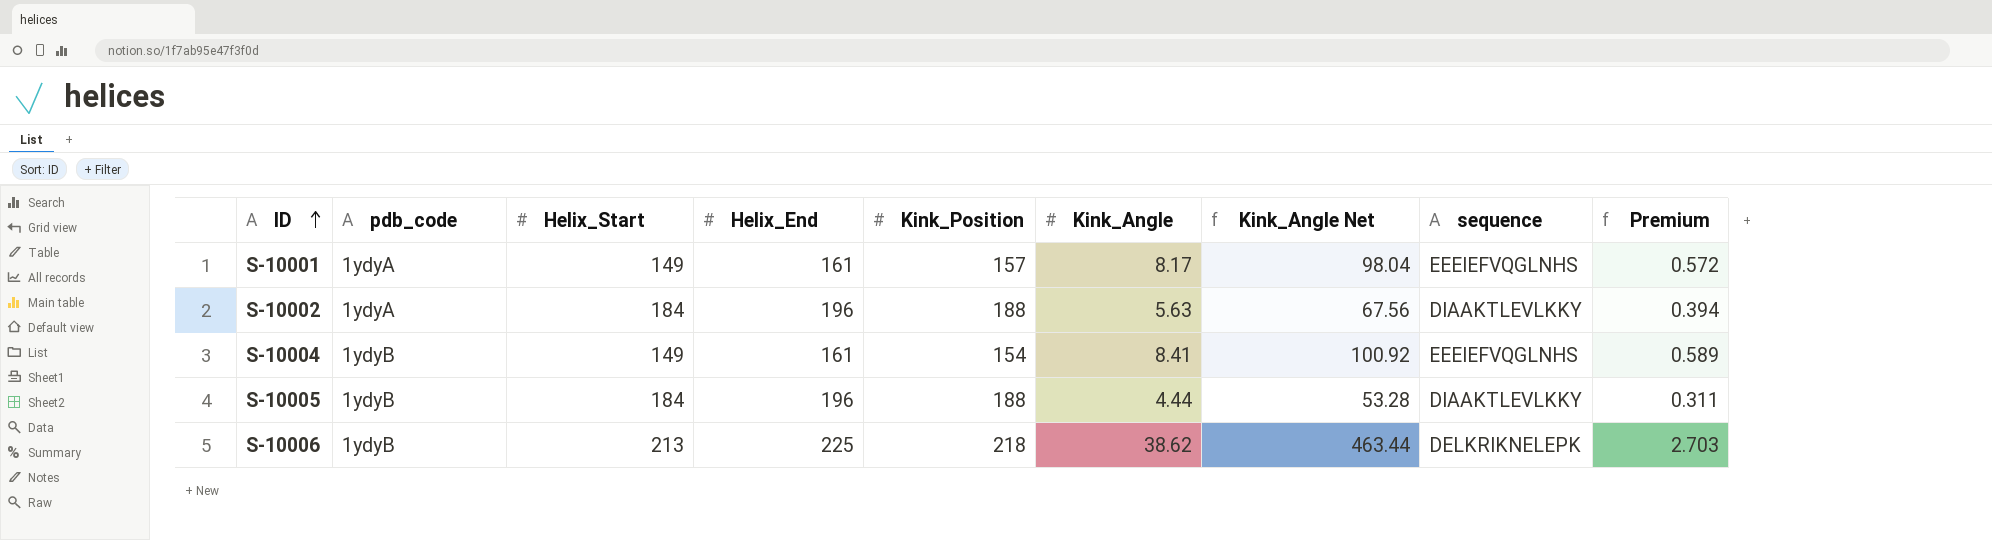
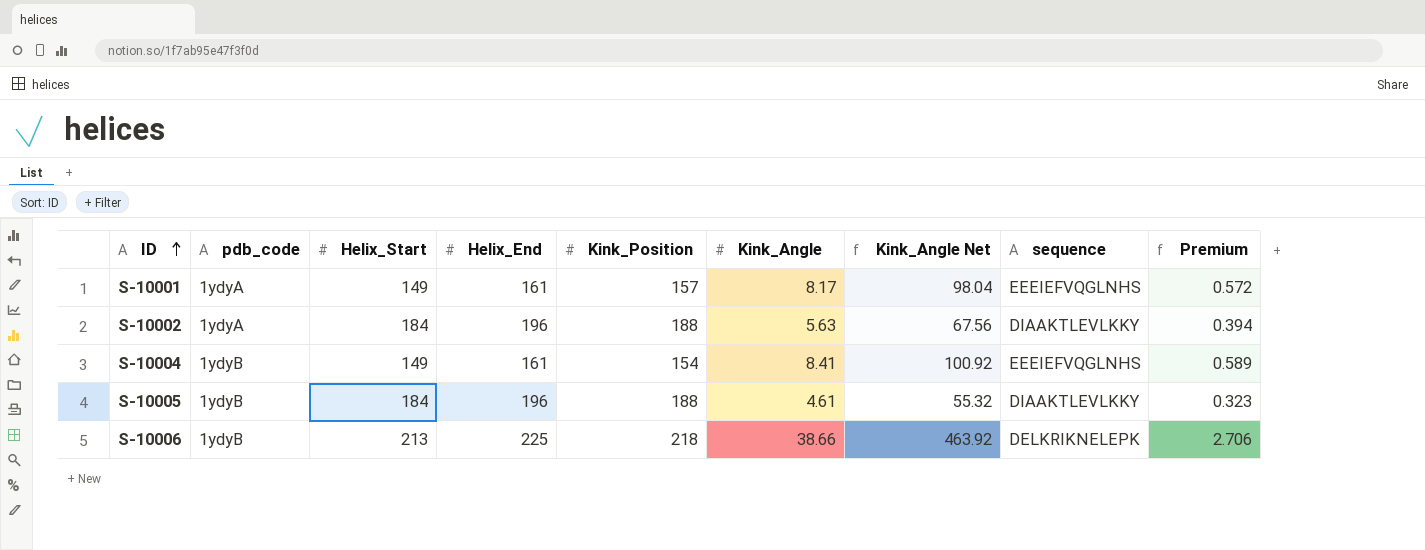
S-10005 | Kink_Angle: 4.44 -> 4.61
S-10005 | Kink_Angle Net: 53.28 -> 55.32
S-10005 | Premium: 0.311 -> 0.323
S-10006 | Kink_Angle: 38.62 -> 38.66
S-10006 | Kink_Angle Net: 463.44 -> 463.92
S-10006 | Premium: 2.703 -> 2.706

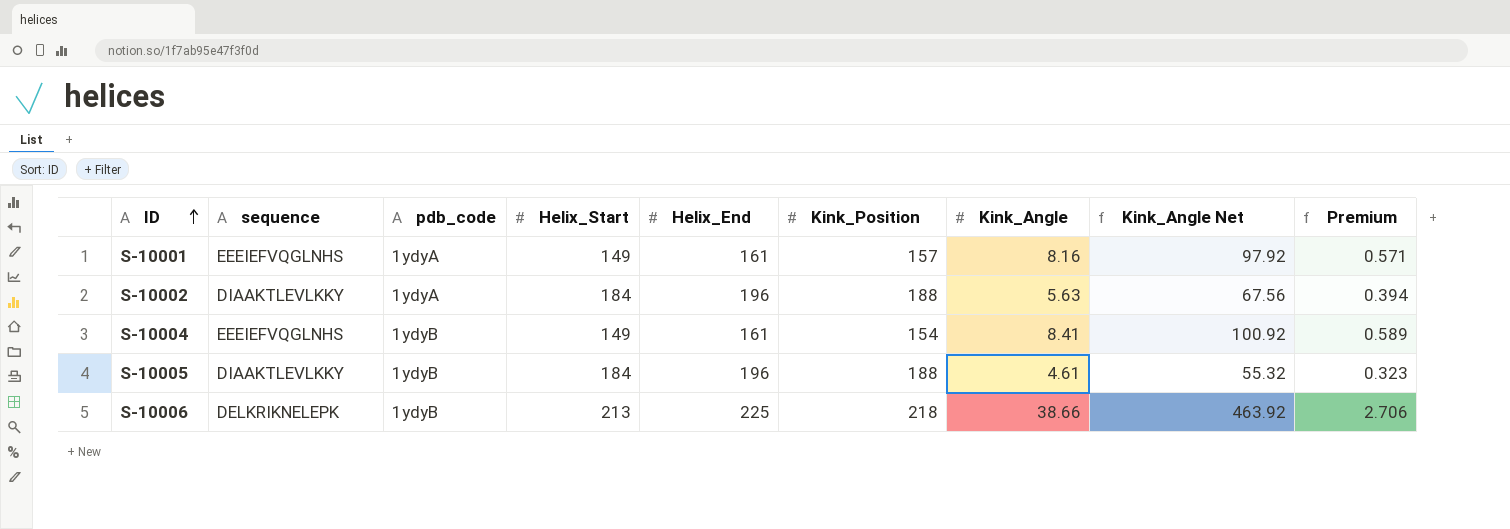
column sequence | position: 8 -> 2
S-10001 | Kink_Angle: 8.17 -> 8.16
S-10001 | Kink_Angle Net: 98.04 -> 97.92
S-10001 | Premium: 0.572 -> 0.571

